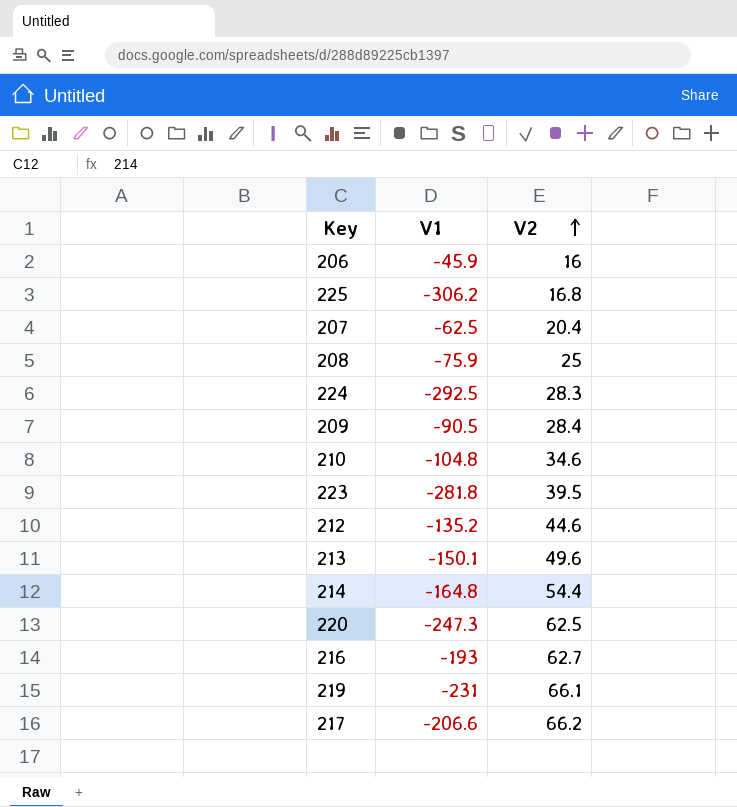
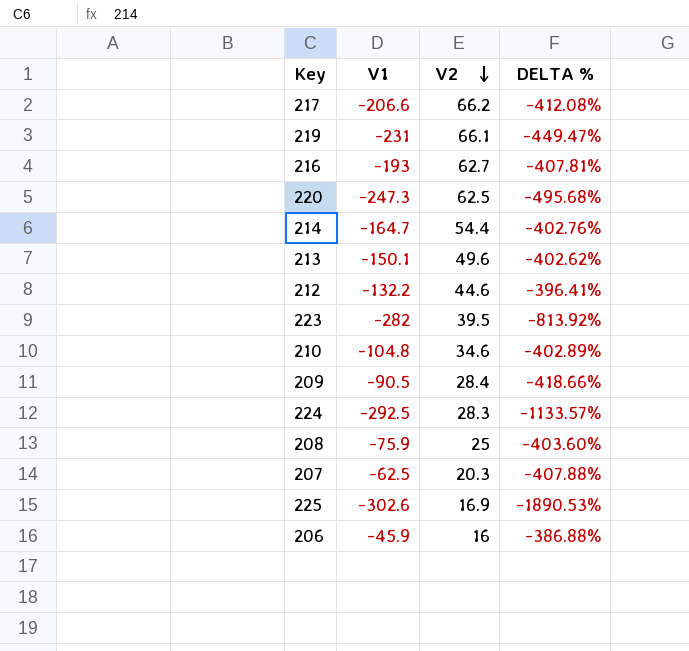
row order: V2 ascending -> V2 descending
column DELTA % | formula: none -> ([V1] - [V2]) / [V2]
214 | V1: -164.8 -> -164.7
212 | V1: -135.2 -> -132.2
223 | V1: -281.8 -> -282
207 | V2: 20.4 -> 20.3
225 | V1: -306.2 -> -302.6
225 | V2: 16.8 -> 16.9

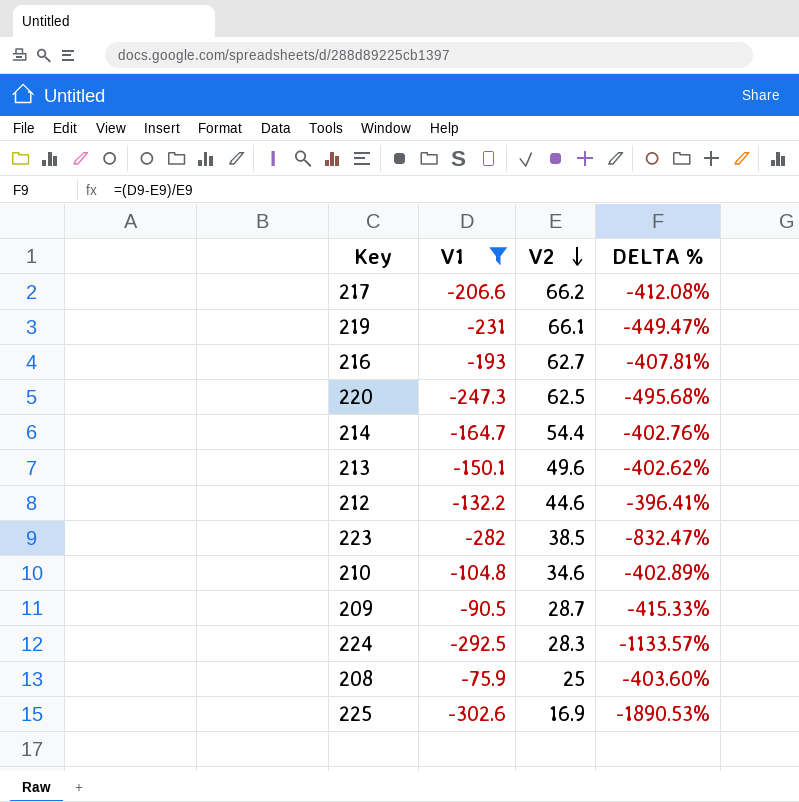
filter: none -> V1 <= -75.9
223 | V2: 39.5 -> 38.5
223 | DELTA %: -813.92% -> -832.47%
209 | V2: 28.4 -> 28.7
209 | DELTA %: -418.66% -> -415.33%

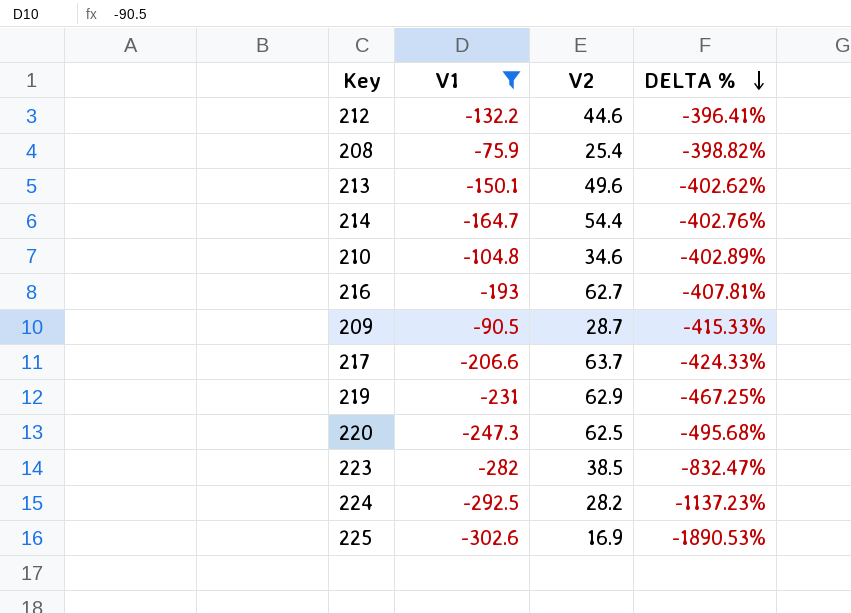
row order: V2 descending -> DELTA % descending
208 | V2: 25 -> 25.4
208 | DELTA %: -403.60% -> -398.82%
217 | V2: 66.2 -> 63.7
217 | DELTA %: -412.08% -> -424.33%
219 | V2: 66.1 -> 62.9
219 | DELTA %: -449.47% -> -467.25%
224 | V2: 28.3 -> 28.2
224 | DELTA %: -1133.57% -> -1137.23%

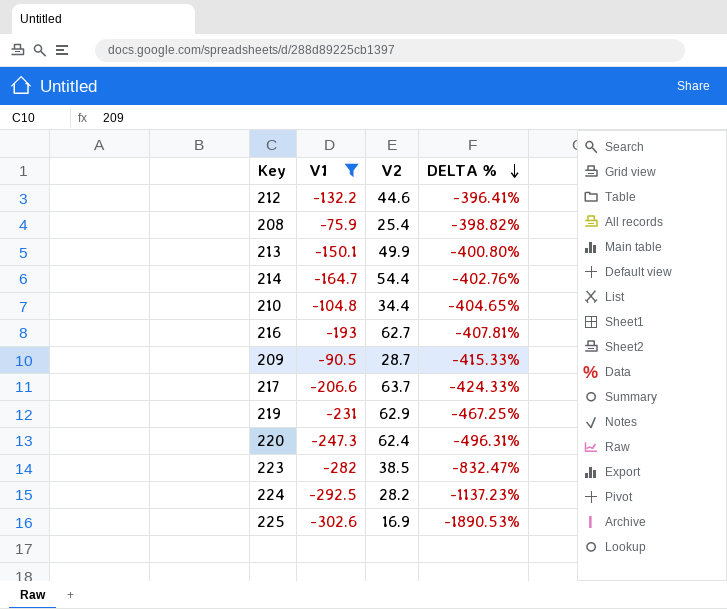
213 | V2: 49.6 -> 49.9
213 | DELTA %: -402.62% -> -400.80%
210 | V2: 34.6 -> 34.4
210 | DELTA %: -402.89% -> -404.65%
220 | V2: 62.5 -> 62.4
220 | DELTA %: -495.68% -> -496.31%

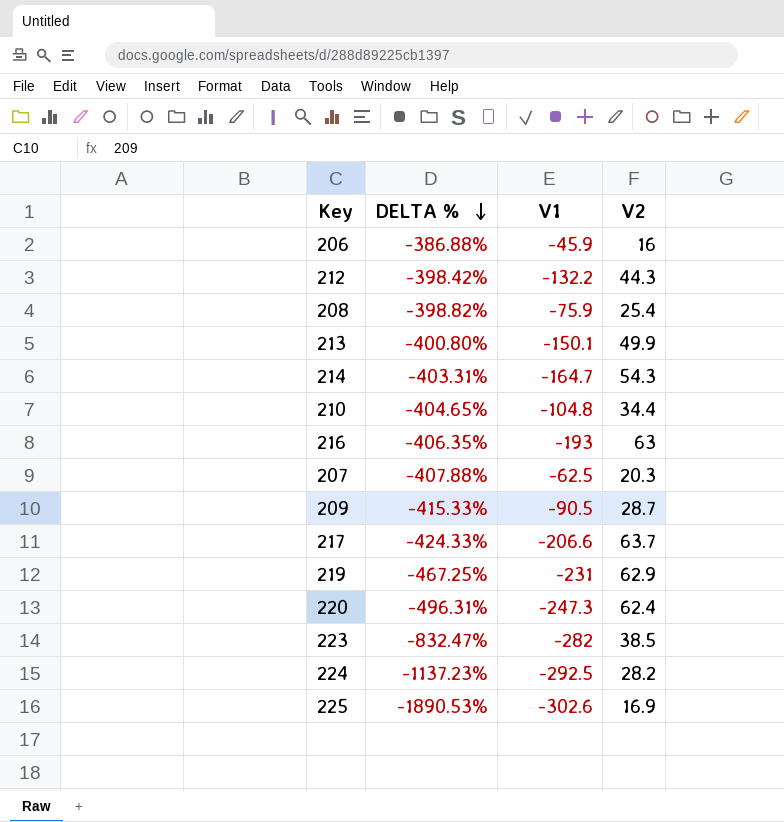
filter: V1 <= -75.9 -> none
column DELTA % | position: 4 -> 2
212 | DELTA %: -396.41% -> -398.42%
212 | V2: 44.6 -> 44.3
214 | DELTA %: -402.76% -> -403.31%
214 | V2: 54.4 -> 54.3
216 | DELTA %: -407.81% -> -406.35%
216 | V2: 62.7 -> 63

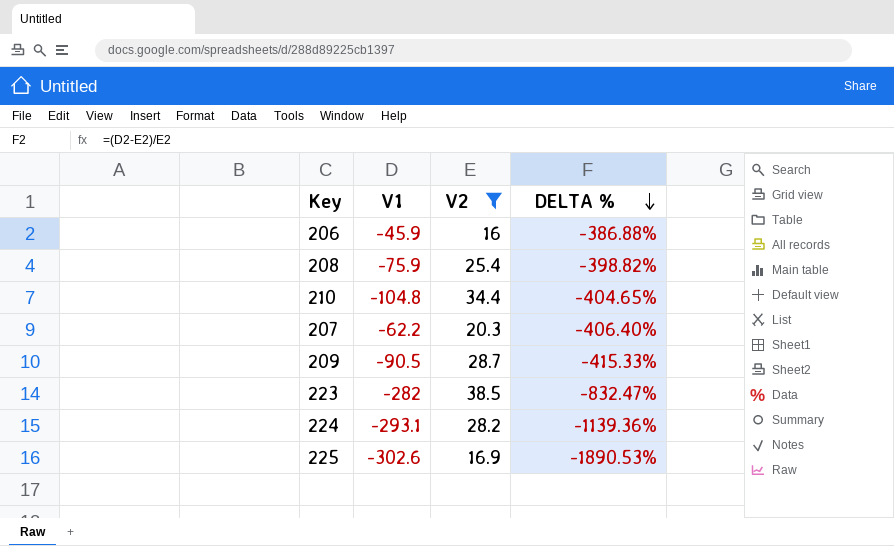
filter: none -> V2 <= 38.5
column DELTA % | position: 2 -> 4
207 | V1: -62.5 -> -62.2
207 | DELTA %: -407.88% -> -406.40%
224 | V1: -292.5 -> -293.1
224 | DELTA %: -1137.23% -> -1139.36%

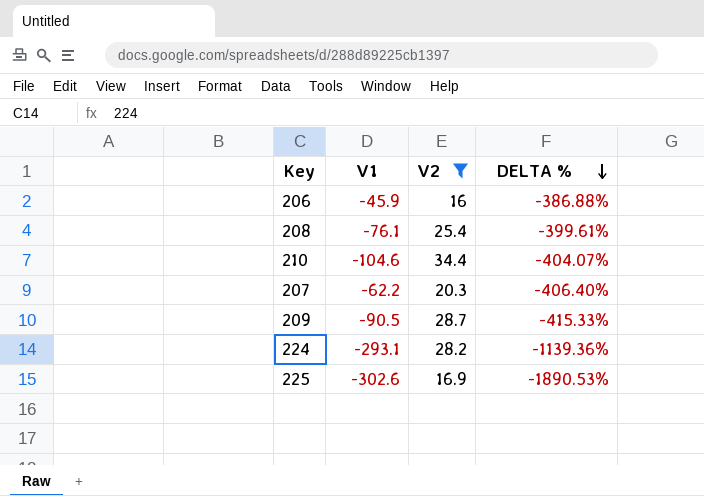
row 223: -282 | 38.5 | -832.47% -> none
208 | V1: -75.9 -> -76.1
208 | DELTA %: -398.82% -> -399.61%
210 | V1: -104.8 -> -104.6
210 | DELTA %: -404.65% -> -404.07%

